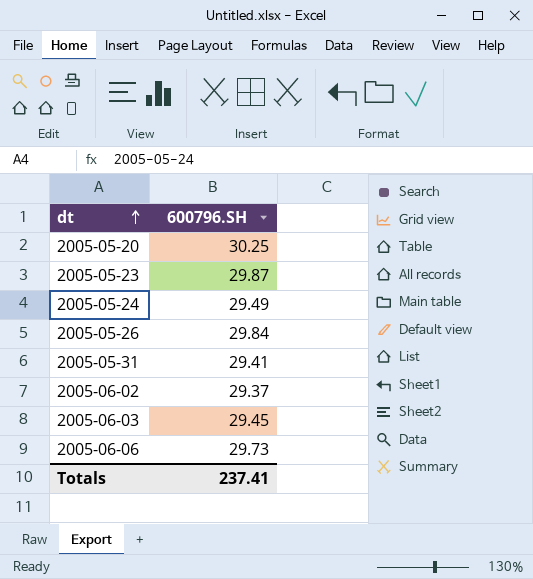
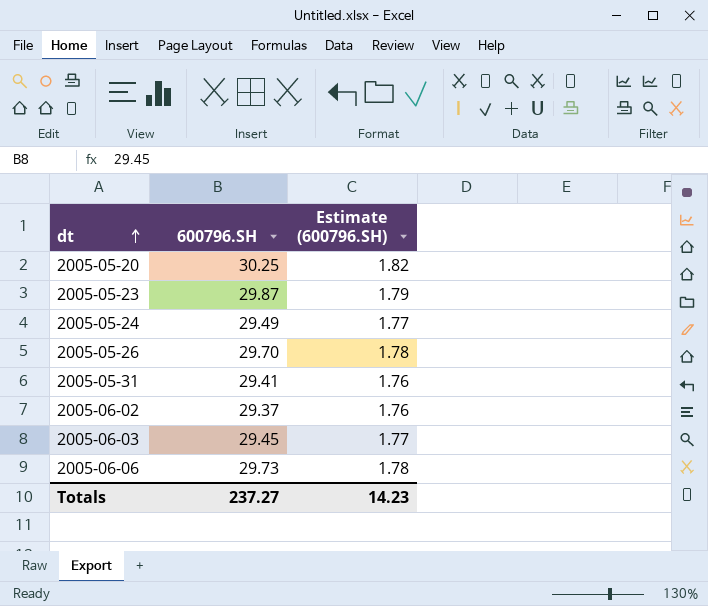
column Estimate (600796.SH) | formula: none -> [600796.SH] * 0.06
2005-05-26 | 600796.SH: 29.84 -> 29.70
Totals | 600796.SH: 237.41 -> 237.27

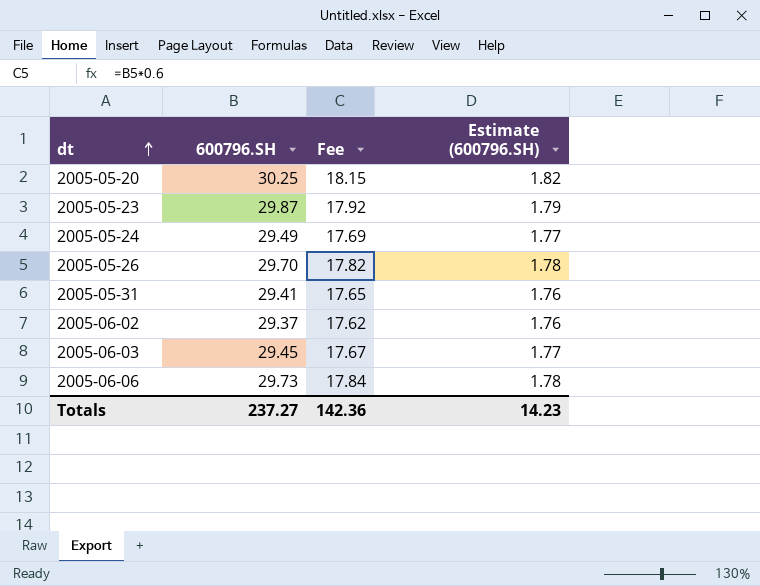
column Fee | formula: none -> [600796.SH] * 0.6

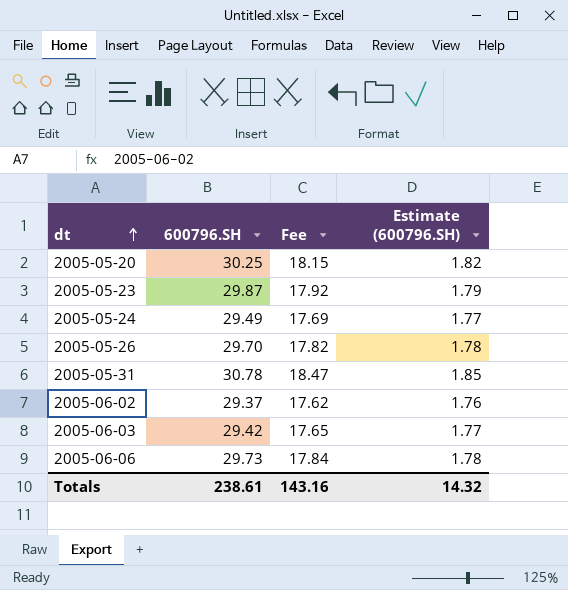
2005-05-31 | 600796.SH: 29.41 -> 30.78
2005-05-31 | Fee: 17.65 -> 18.47
2005-05-31 | Estimate (600796.SH): 1.76 -> 1.85
2005-06-03 | 600796.SH: 29.45 -> 29.42
2005-06-03 | Fee: 17.67 -> 17.65
Totals | 600796.SH: 237.27 -> 238.61
Totals | Fee: 142.36 -> 143.16
Totals | Estimate (600796.SH): 14.23 -> 14.32

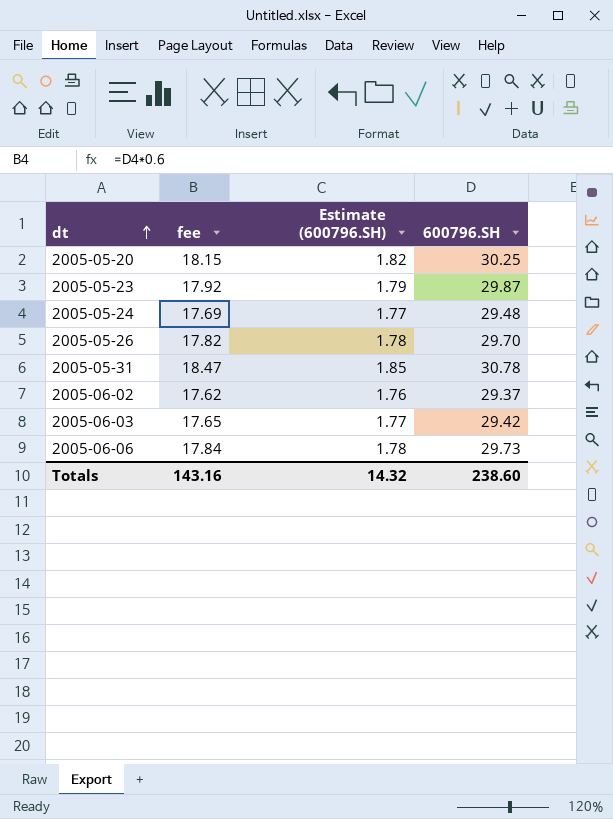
column name: Fee -> fee
column 600796.SH | position: 2 -> 4
2005-05-24 | 600796.SH: 29.49 -> 29.48
Totals | 600796.SH: 238.61 -> 238.60

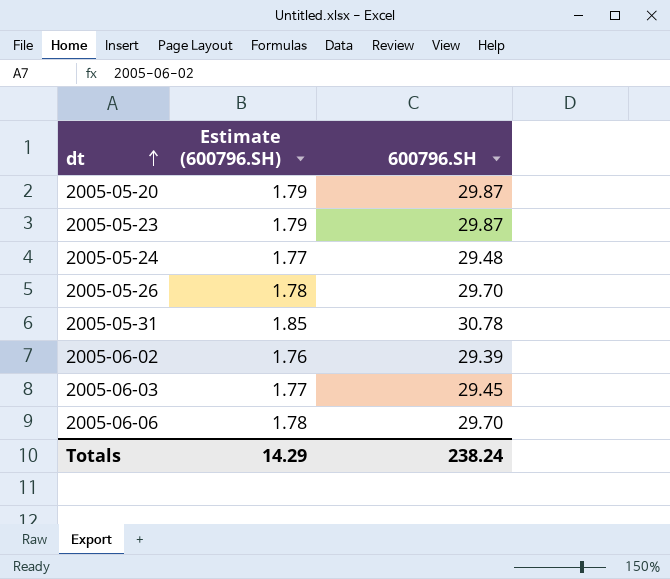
column fee | formula: [600796.SH] * 0.6 -> none
2005-05-20 | Estimate (600796.SH): 1.82 -> 1.79
2005-05-20 | 600796.SH: 30.25 -> 29.87
2005-06-02 | 600796.SH: 29.37 -> 29.39
2005-06-03 | 600796.SH: 29.42 -> 29.45
2005-06-06 | 600796.SH: 29.73 -> 29.70
Totals | Estimate (600796.SH): 14.32 -> 14.29
Totals | 600796.SH: 238.60 -> 238.24

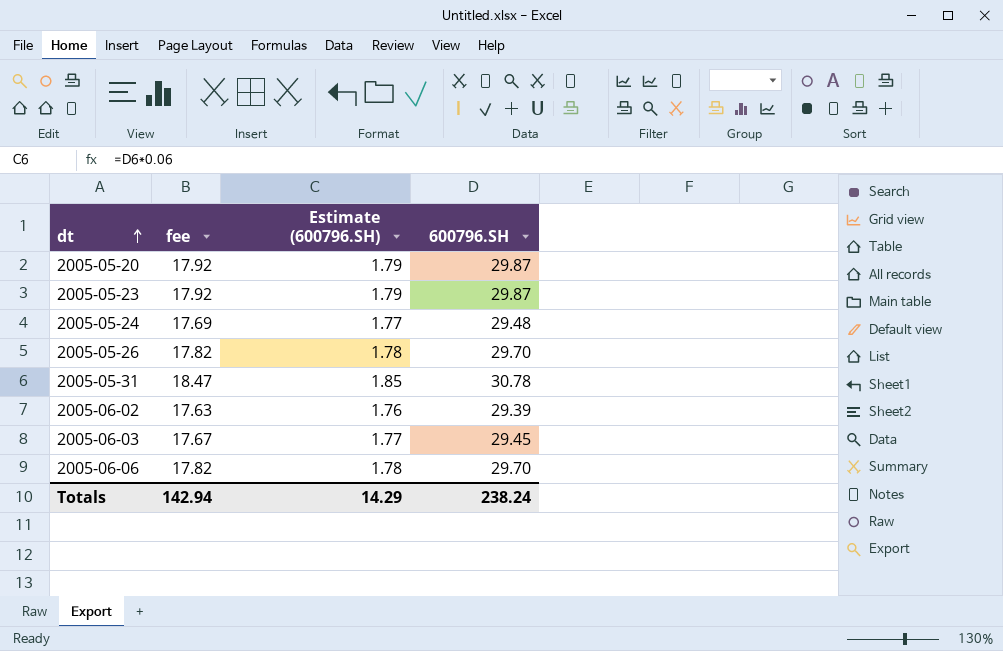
column fee | formula: none -> [600796.SH] * 0.6

